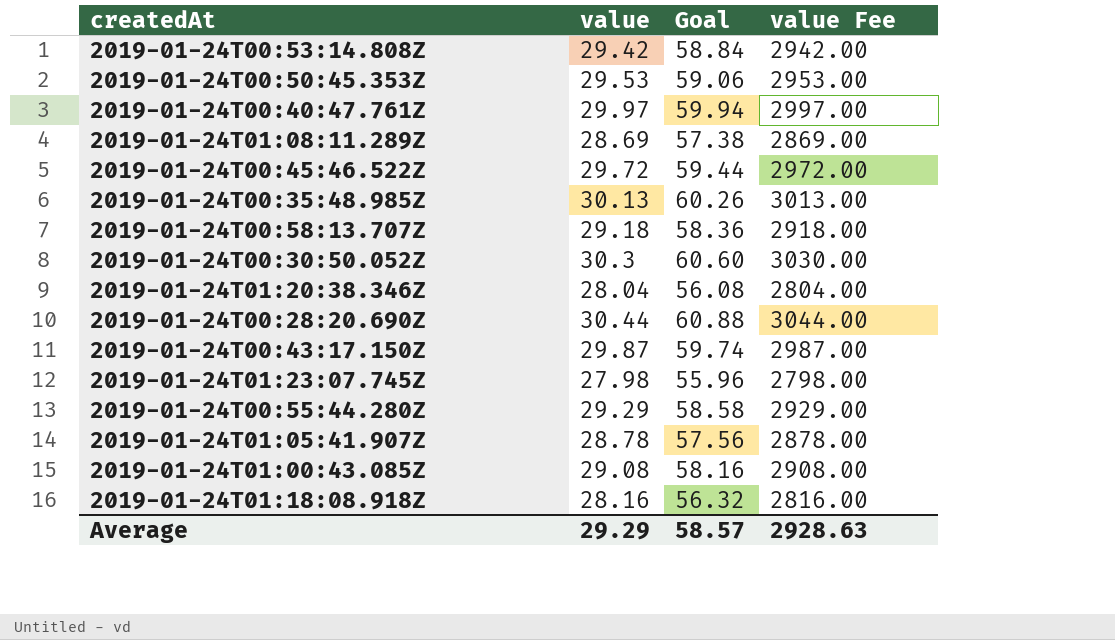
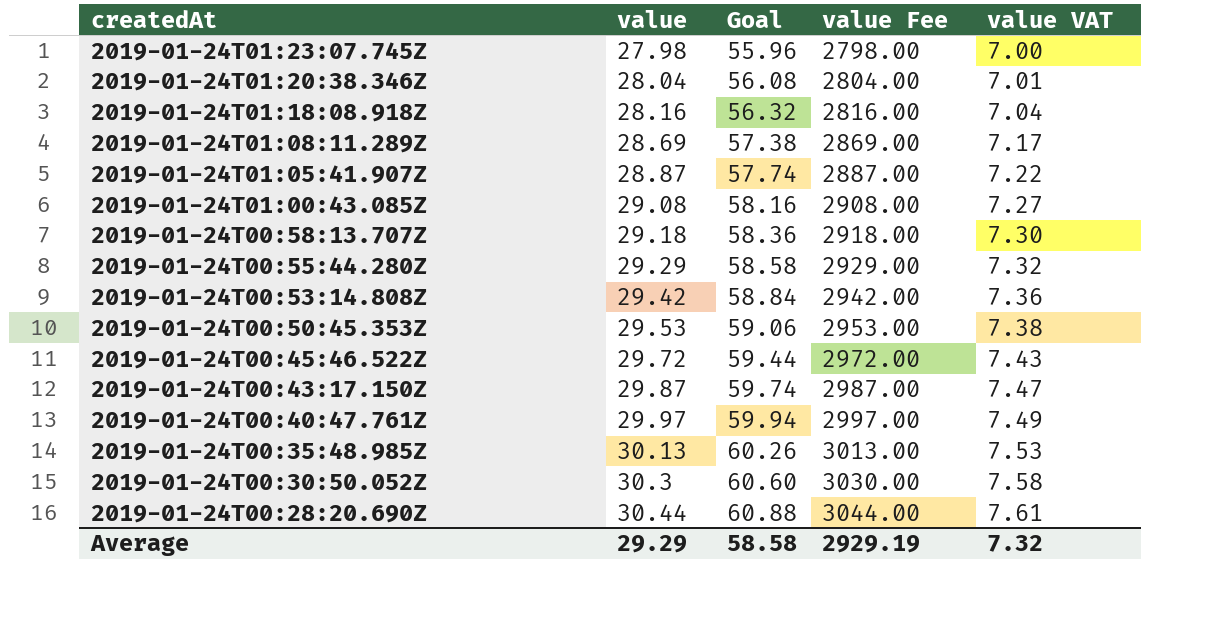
row order: none -> createdAt descending
column value VAT | formula: none -> [value] * 0.25
2019-01-24T01:05:41.907Z | value: 28.78 -> 28.87
2019-01-24T01:05:41.907Z | Goal: 57.56 -> 57.74
2019-01-24T01:05:41.907Z | value Fee: 2878.00 -> 2887.00
Average | Goal: 58.57 -> 58.58
Average | value Fee: 2928.63 -> 2929.19

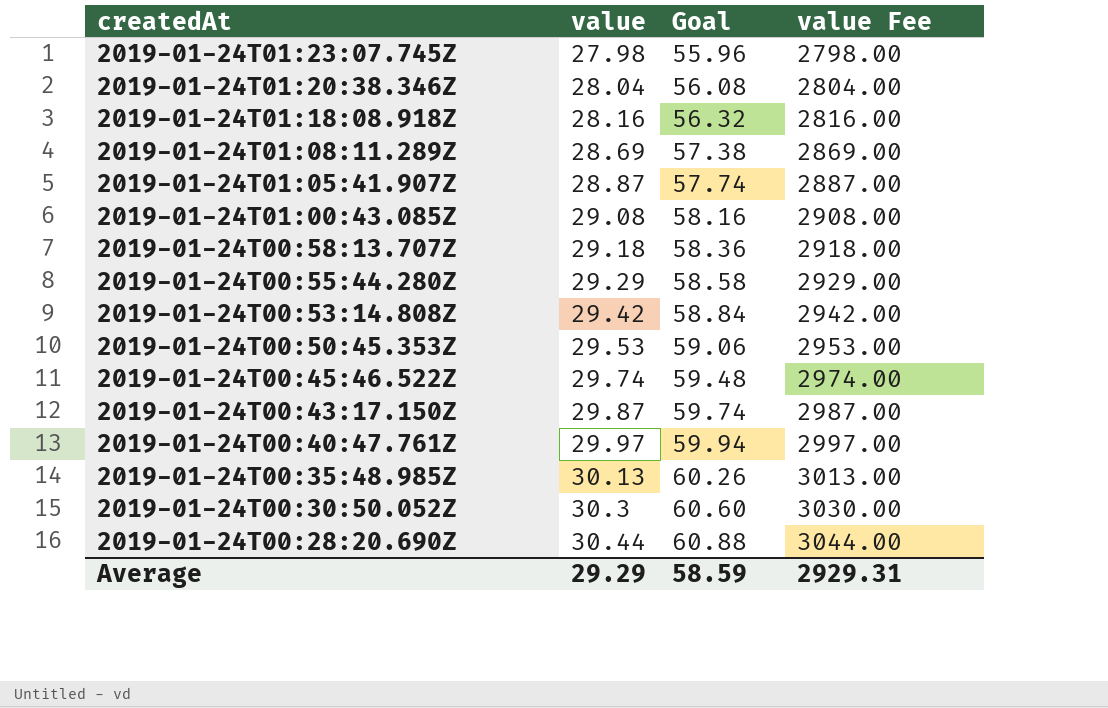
column value VAT | formula: [value] * 0.25 -> none
2019-01-24T00:45:46.522Z | value: 29.72 -> 29.74
2019-01-24T00:45:46.522Z | Goal: 59.44 -> 59.48
2019-01-24T00:45:46.522Z | value Fee: 2972.00 -> 2974.00
Average | Goal: 58.58 -> 58.59
Average | value Fee: 2929.19 -> 2929.31

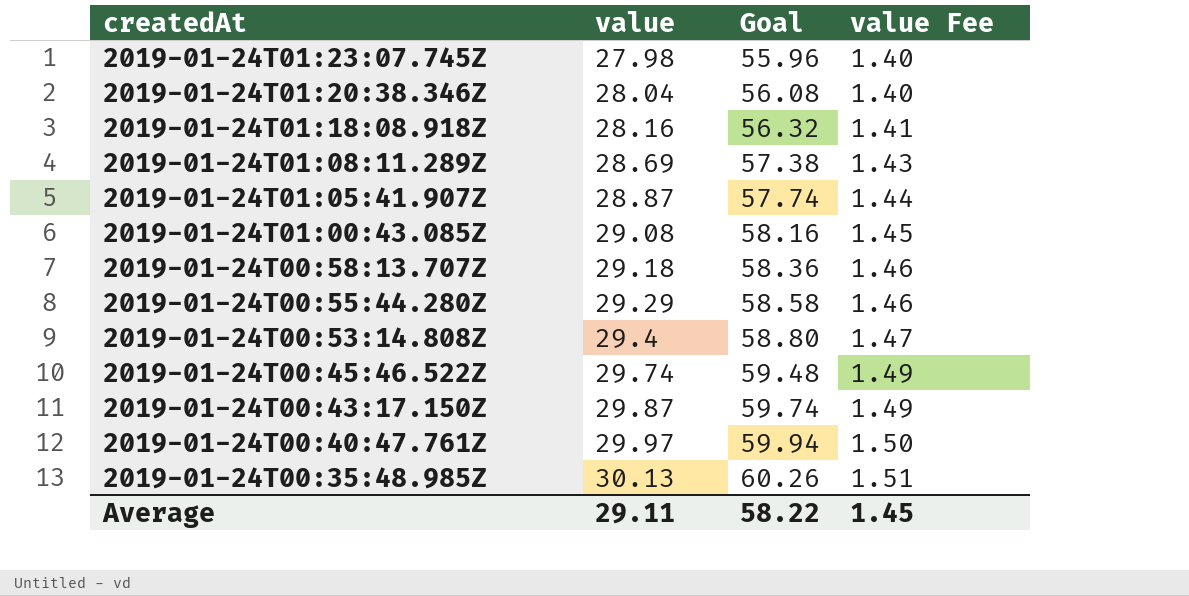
column value Fee | formula: [value] * 100 -> [value] * 0.05
row 2019-01-24T00:50:45.353Z: 29.53 | 59.06 | 2953.00 -> none
row 2019-01-24T00:30:50.052Z: 30.3 | 60.60 | 3030.00 -> none
row 2019-01-24T00:28:20.690Z: 30.44 | 60.88 | 3044.00 -> none
2019-01-24T00:53:14.808Z | value: 29.42 -> 29.4
2019-01-24T00:53:14.808Z | Goal: 58.84 -> 58.80
Average | value: 29.29 -> 29.11
Average | Goal: 58.59 -> 58.22
Average | value Fee: 2929.31 -> 1.45

